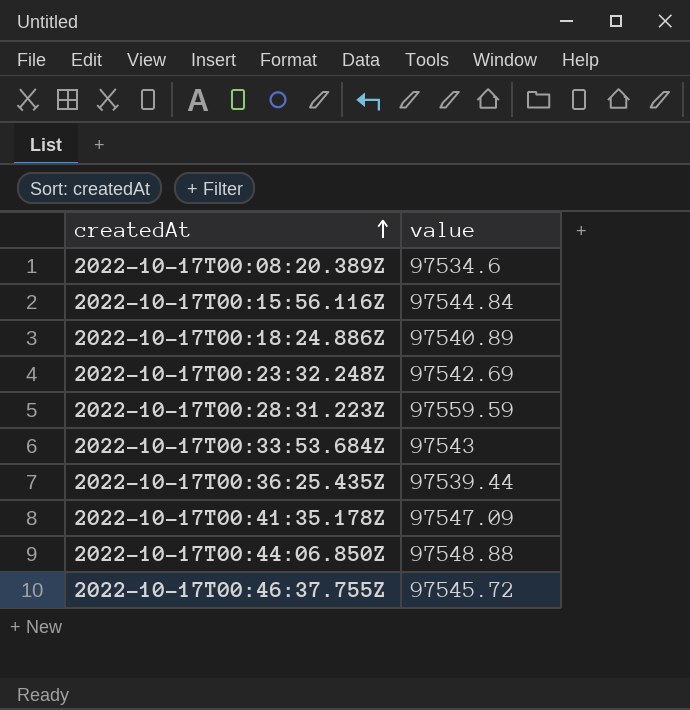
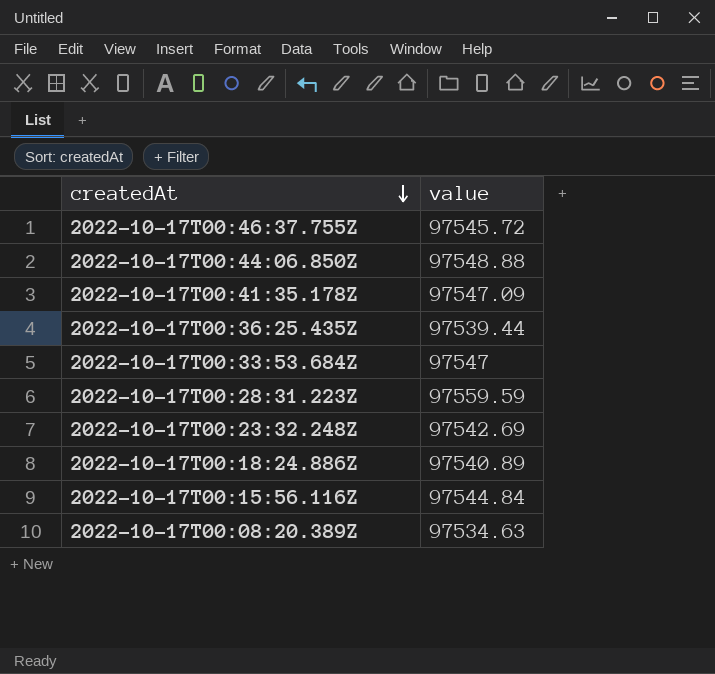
row order: createdAt ascending -> createdAt descending
2022-10-17T00:33:53.684Z | value: 97543 -> 97547
2022-10-17T00:08:20.389Z | value: 97534.6 -> 97534.63

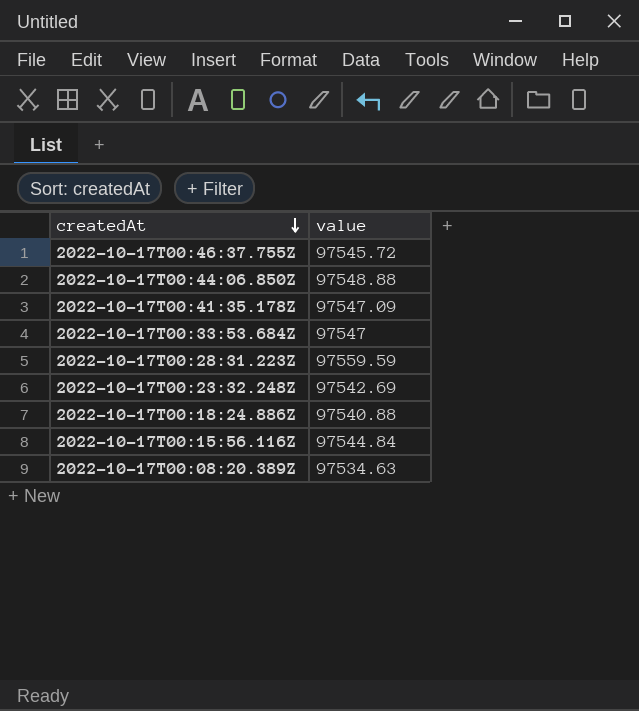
row 2022-10-17T00:36:25.435Z: 97539.44 -> none
2022-10-17T00:18:24.886Z | value: 97540.89 -> 97540.88

